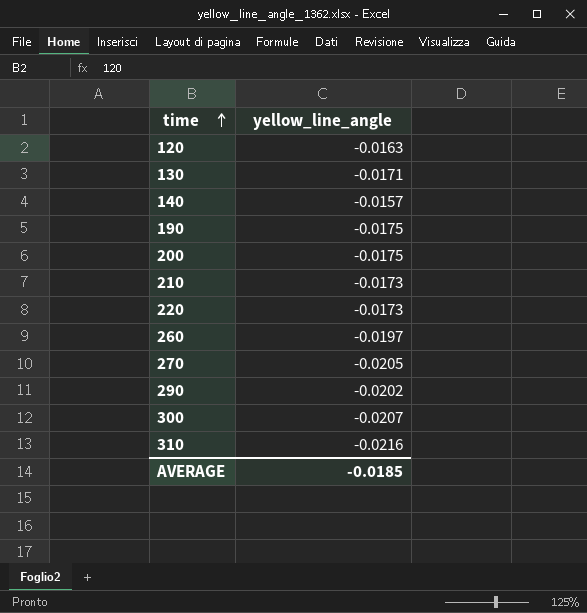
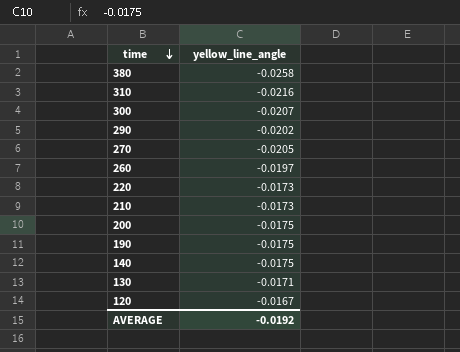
row order: time ascending -> time descending
row 380: none -> -0.0258
140 | yellow_line_angle: -0.0157 -> -0.0175
120 | yellow_line_angle: -0.0163 -> -0.0167
AVERAGE | yellow_line_angle: -0.0185 -> -0.0192

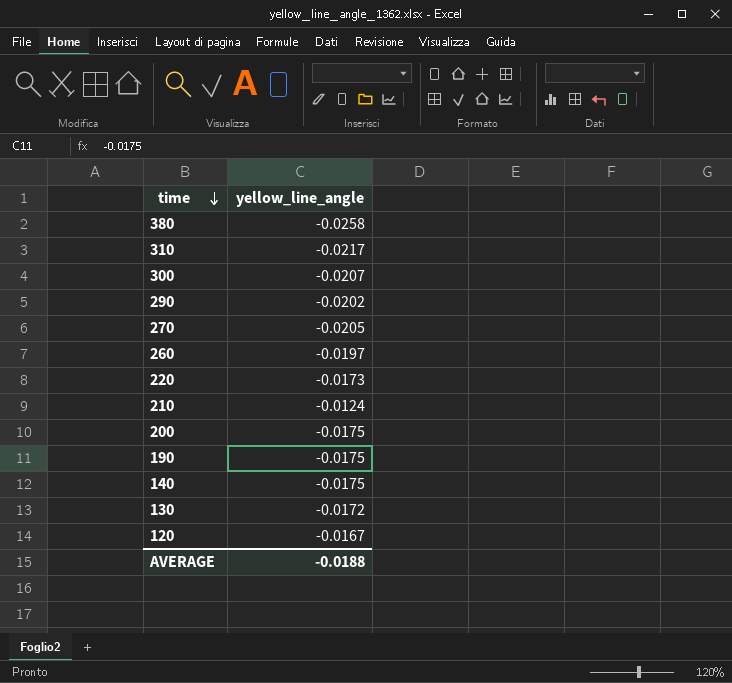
310 | yellow_line_angle: -0.0216 -> -0.0217
210 | yellow_line_angle: -0.0173 -> -0.0124
130 | yellow_line_angle: -0.0171 -> -0.0172
AVERAGE | yellow_line_angle: -0.0192 -> -0.0188

